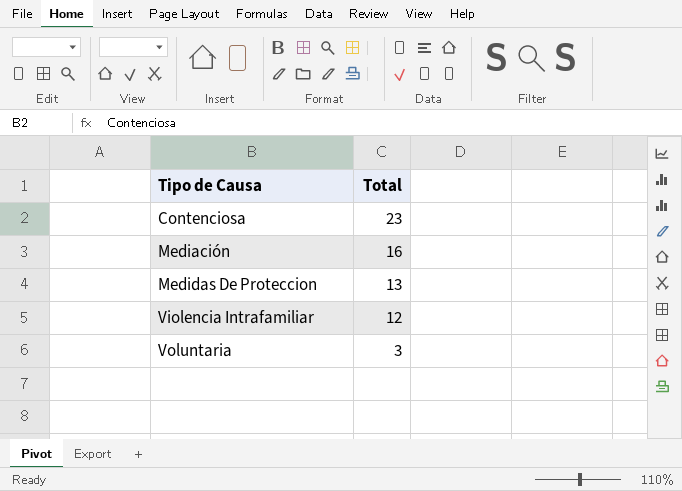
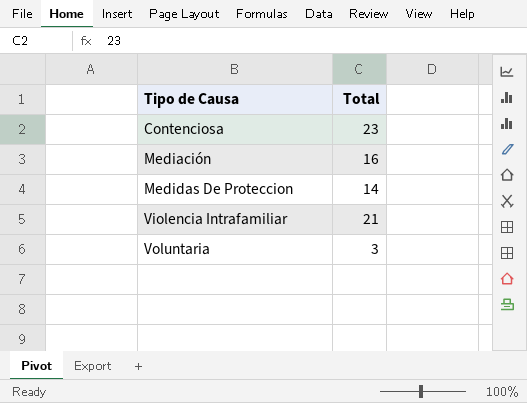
Medidas De Proteccion | Total: 13 -> 14
Violencia Intrafamiliar | Total: 12 -> 21

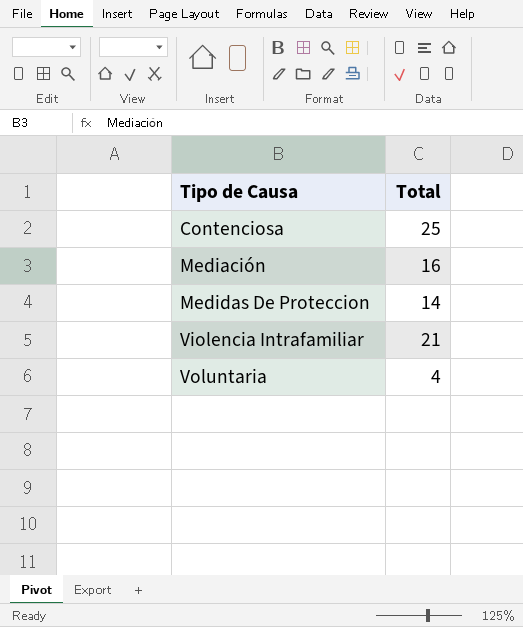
Contenciosa | Total: 23 -> 25
Voluntaria | Total: 3 -> 4

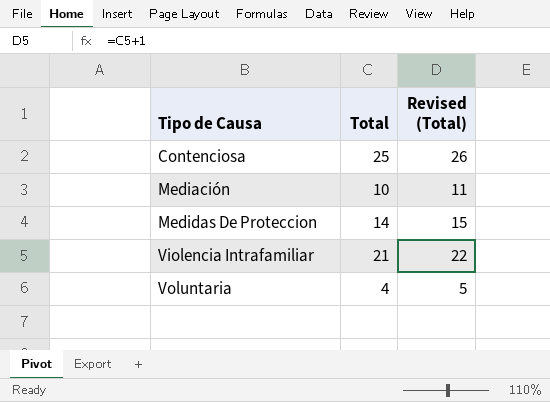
column Revised (Total) | formula: none -> [Total] + 1
Mediación | Total: 16 -> 10

